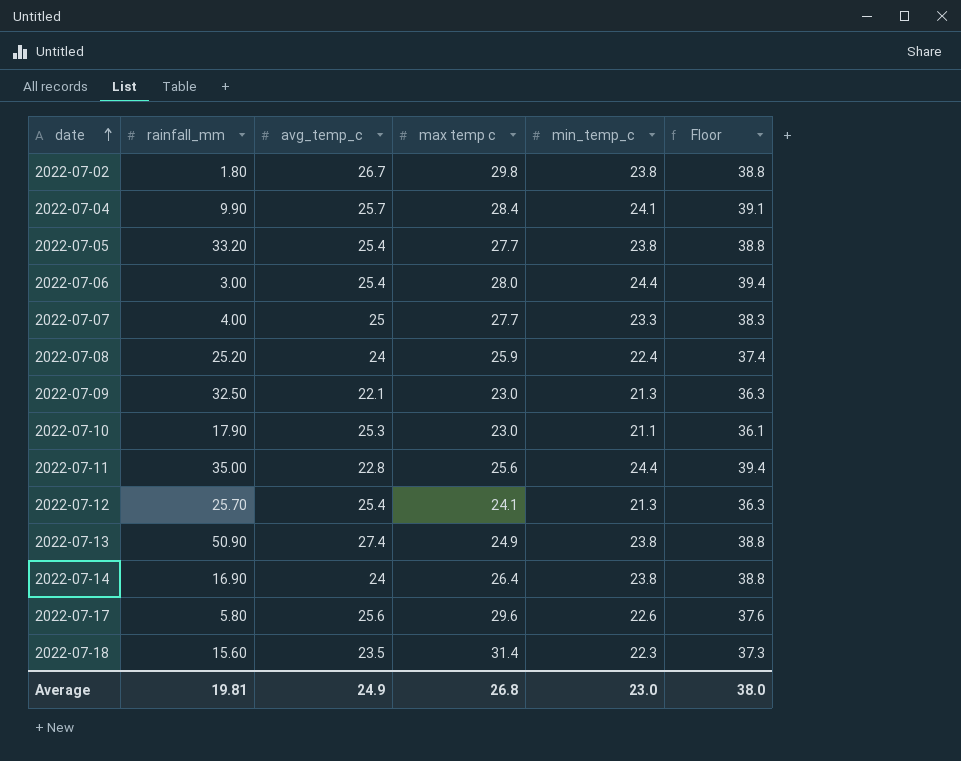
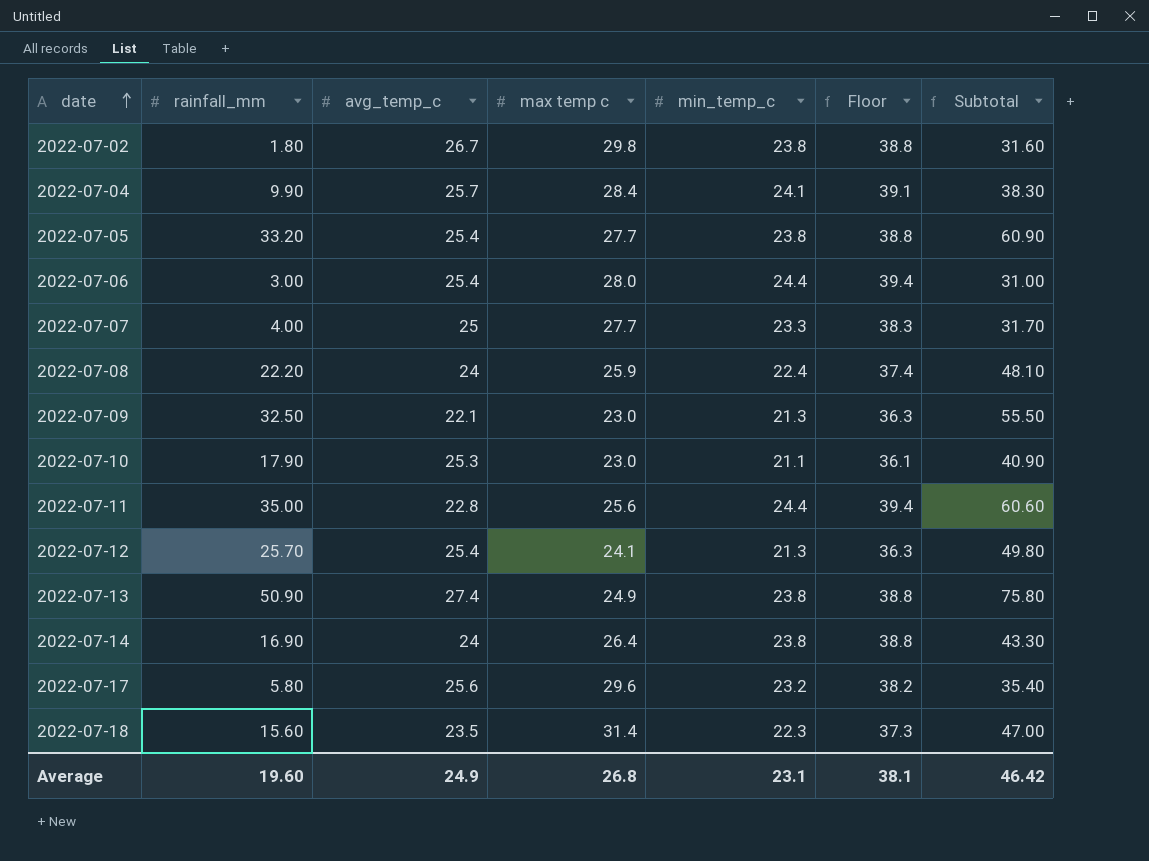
column Subtotal | formula: none -> [rainfall_mm] + [max temp c]
2022-07-08 | rainfall_mm: 25.20 -> 22.20
2022-07-17 | min_temp_c: 22.6 -> 23.2
2022-07-17 | Floor: 37.6 -> 38.2
Average | rainfall_mm: 19.81 -> 19.60
Average | min_temp_c: 23.0 -> 23.1
Average | Floor: 38.0 -> 38.1

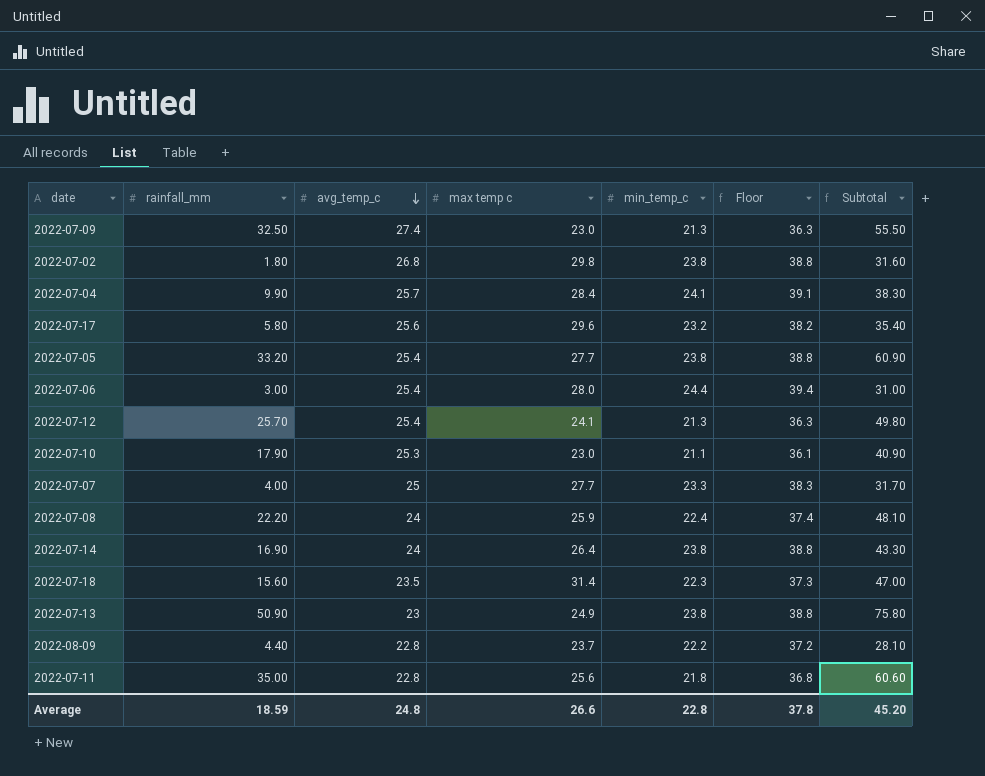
row order: date ascending -> avg_temp_c descending
2022-07-09 | avg_temp_c: 22.1 -> 27.4
2022-07-02 | avg_temp_c: 26.7 -> 26.8
2022-07-13 | avg_temp_c: 27.4 -> 23
row 2022-08-09: none -> 4.40 | 22.8 | 23.7 | 22.2 | 37.2 | 28.10
2022-07-11 | min_temp_c: 24.4 -> 21.8
2022-07-11 | Floor: 39.4 -> 36.8
Average | rainfall_mm: 19.60 -> 18.59
Average | avg_temp_c: 24.9 -> 24.8
Average | max temp c: 26.8 -> 26.6
Average | min_temp_c: 23.1 -> 22.8
Average | Floor: 38.1 -> 37.8
Average | Subtotal: 46.42 -> 45.20

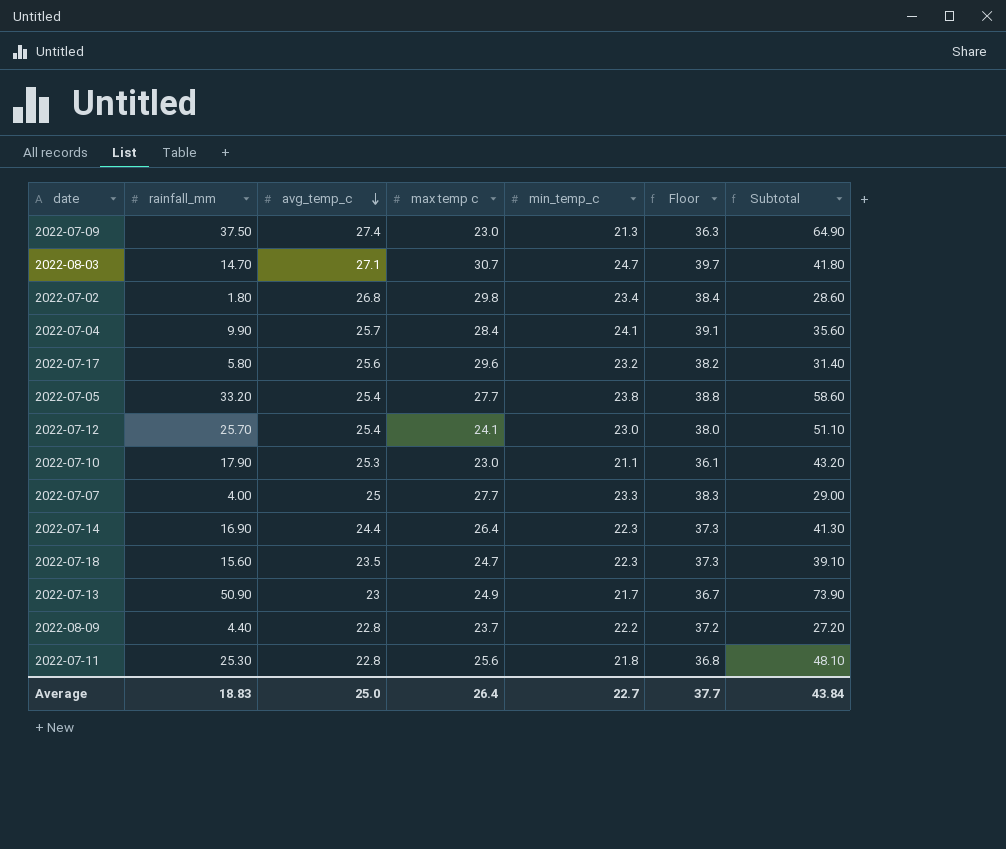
column Subtotal | formula: [rainfall_mm] + [max temp c] -> [rainfall_mm] + [avg_temp_c]
row 2022-07-06: 3.00 | 25.4 | 28.0 | 24.4 | 39.4 | 31.00 -> none
row 2022-07-08: 22.20 | 24 | 25.9 | 22.4 | 37.4 | 48.10 -> none
2022-07-09 | rainfall_mm: 32.50 -> 37.50
row 2022-08-03: none -> 14.70 | 27.1 | 30.7 | 24.7 | 39.7 | 41.80
2022-07-02 | min_temp_c: 23.8 -> 23.4
2022-07-02 | Floor: 38.8 -> 38.4
2022-07-12 | min_temp_c: 21.3 -> 23.0
2022-07-12 | Floor: 36.3 -> 38.0
2022-07-14 | avg_temp_c: 24 -> 24.4
2022-07-14 | min_temp_c: 23.8 -> 22.3
2022-07-14 | Floor: 38.8 -> 37.3
2022-07-18 | max temp c: 31.4 -> 24.7
2022-07-13 | min_temp_c: 23.8 -> 21.7
2022-07-13 | Floor: 38.8 -> 36.7
2022-07-11 | rainfall_mm: 35.00 -> 25.30
Average | rainfall_mm: 18.59 -> 18.83
Average | avg_temp_c: 24.8 -> 25.0
Average | max temp c: 26.6 -> 26.4
Average | min_temp_c: 22.8 -> 22.7
Average | Floor: 37.8 -> 37.7
Average | Subtotal: 45.20 -> 43.84

